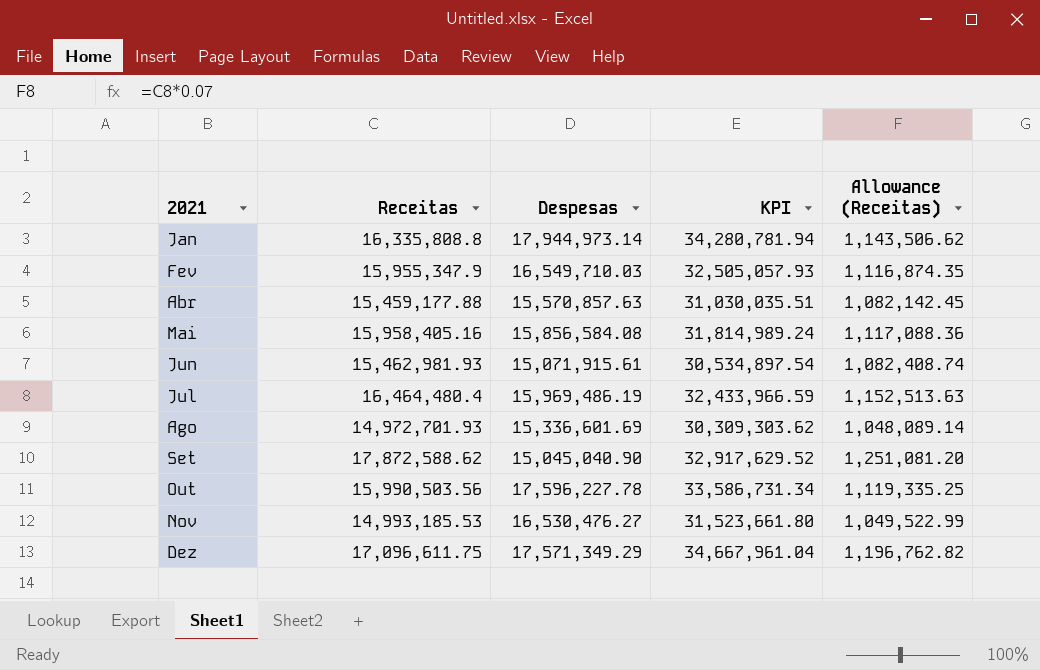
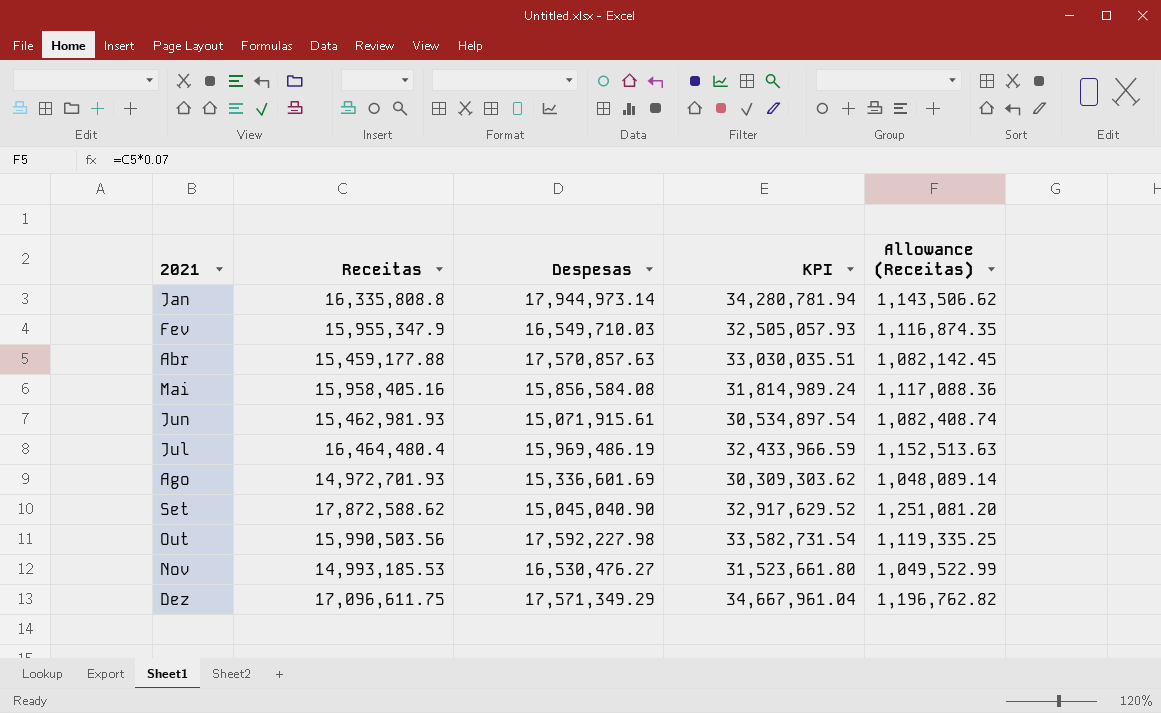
Abr | Despesas: 15,570,857.63 -> 17,570,857.63
Abr | KPI: 31,030,035.51 -> 33,030,035.51
Out | Despesas: 17,596,227.78 -> 17,592,227.98
Out | KPI: 33,586,731.34 -> 33,582,731.54

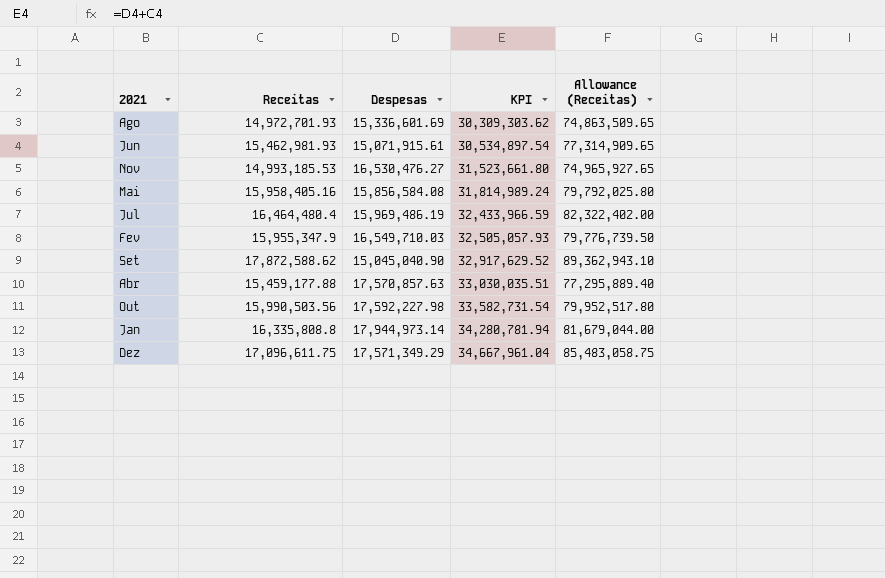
row order: 2021 ascending -> KPI ascending
column Allowance (Receitas) | formula: [Receitas] * 0.07 -> [Receitas] * 5

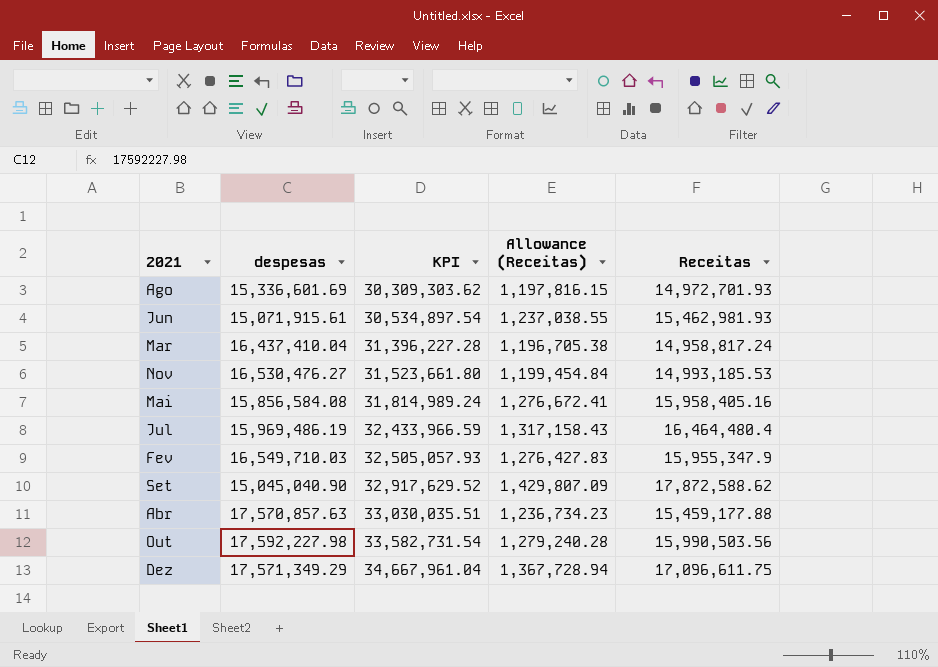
column name: Despesas -> despesas
column Allowance (Receitas) | formula: [Receitas] * 5 -> [Receitas] * 0.08
column Receitas | position: 2 -> 5
row Jan: 16,335,808.8 | 17,944,973.14 | 34,280,781.94 | 81,679,044.00 -> none
row Mar: none -> 16,437,410.04 | 31,396,227.28 | 1,196,705.38 | 14,958,817.24

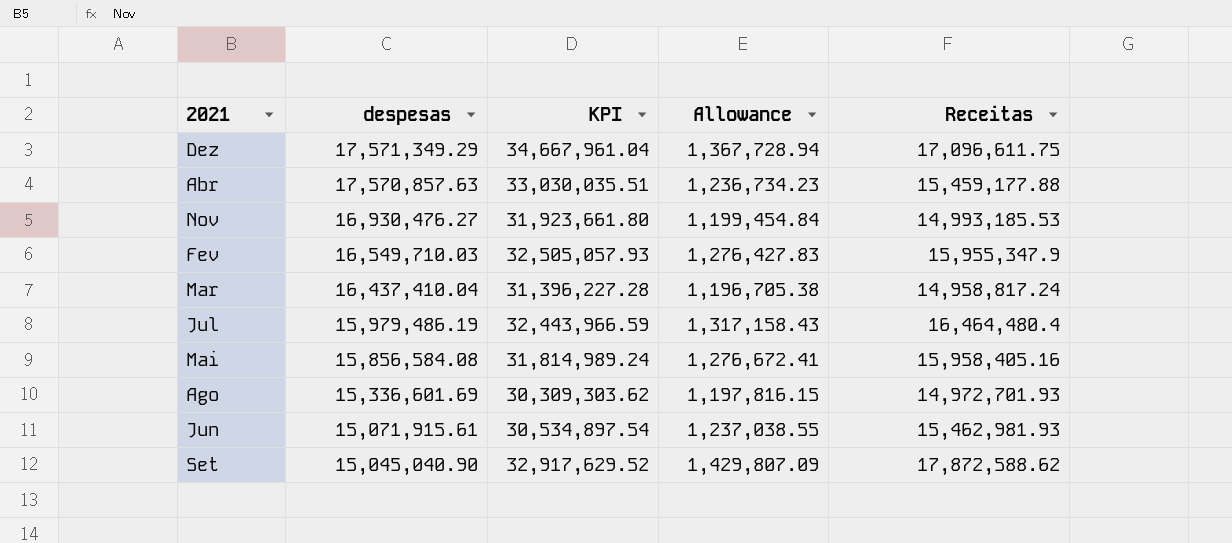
row order: KPI ascending -> despesas descending
column name: Allowance (Receitas) -> Allowance
row Out: 17,592,227.98 | 33,582,731.54 | 1,279,240.28 | 15,990,503.56 -> none
Nov | despesas: 16,530,476.27 -> 16,930,476.27
Nov | KPI: 31,523,661.80 -> 31,923,661.80
Jul | despesas: 15,969,486.19 -> 15,979,486.19
Jul | KPI: 32,433,966.59 -> 32,443,966.59

